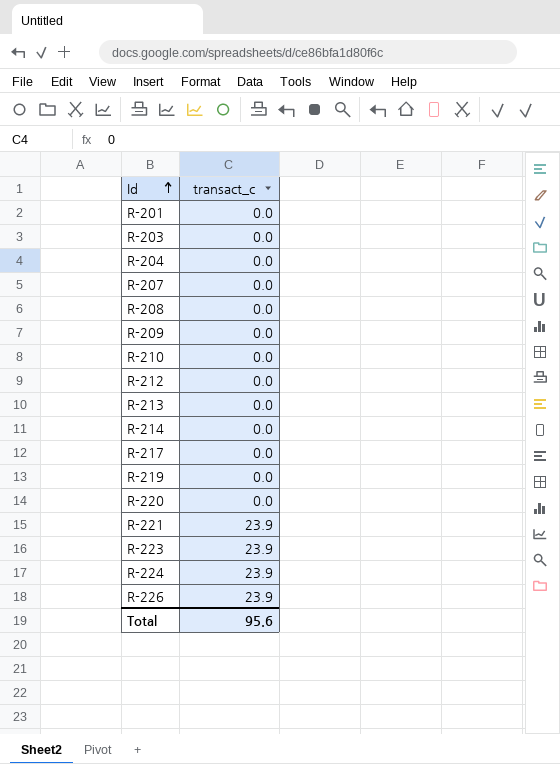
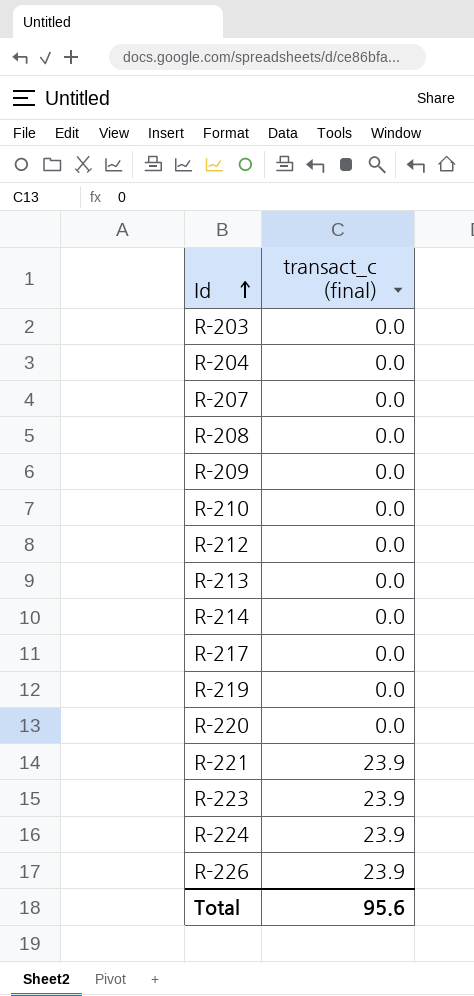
column name: transact_c -> transact_c (final)
row R-201: 0.0 -> none

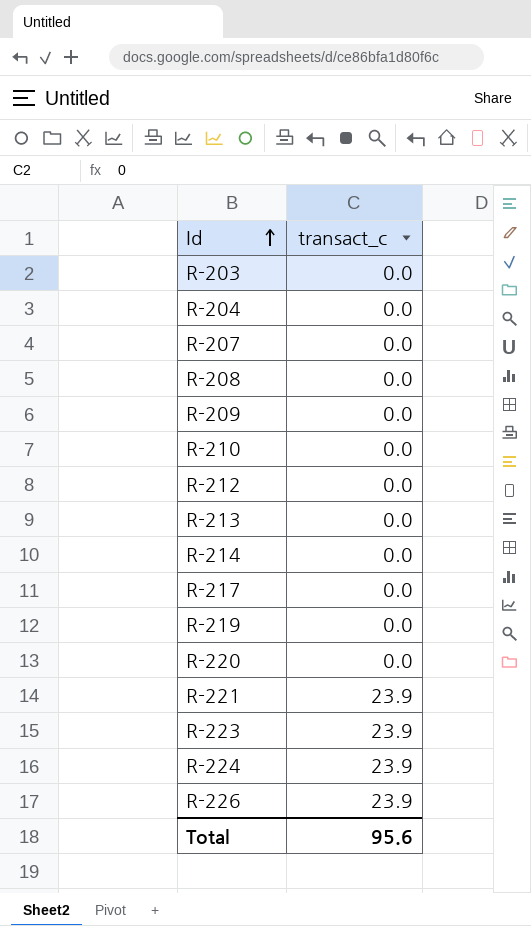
column name: transact_c (final) -> transact_c

